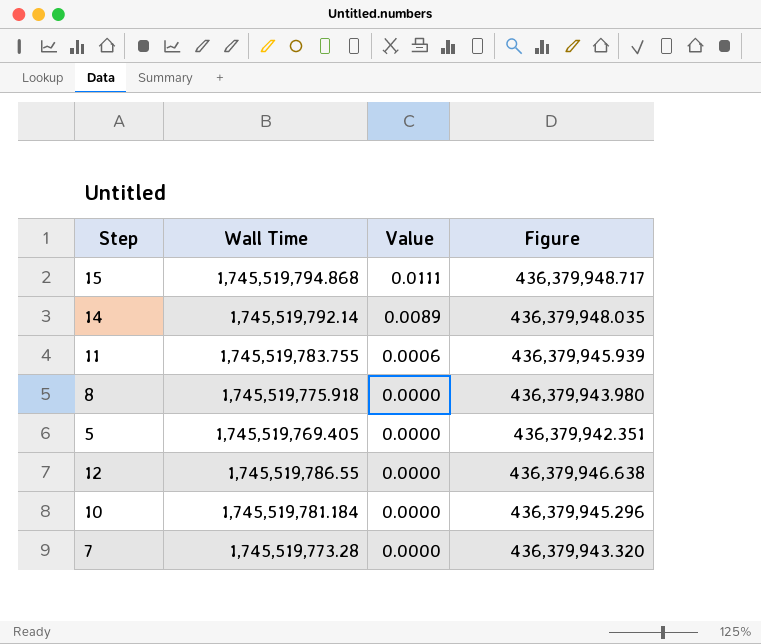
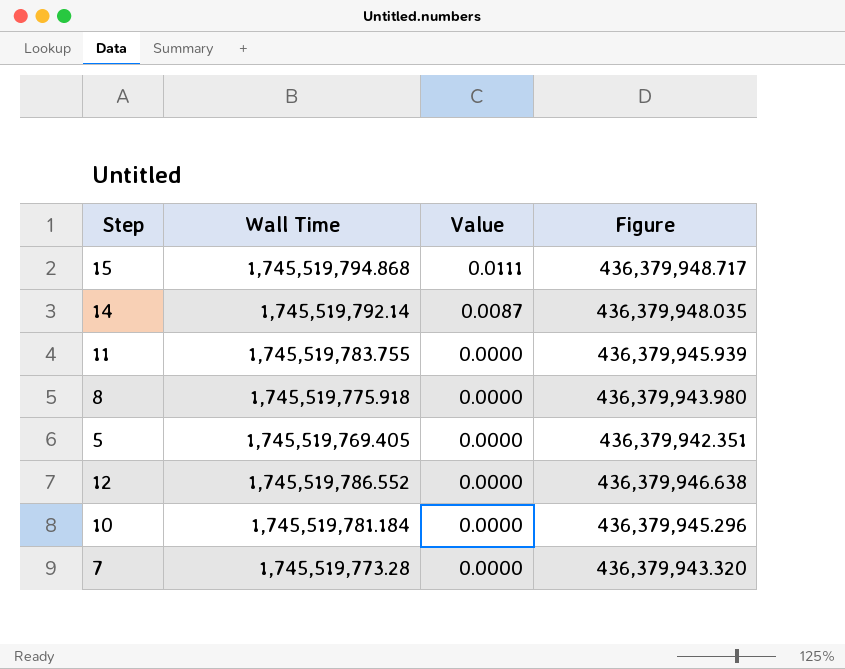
14 | Value: 0.0089 -> 0.0087
11 | Value: 0.0006 -> 0.0000
12 | Wall Time: 1,745,519,786.55 -> 1,745,519,786.552

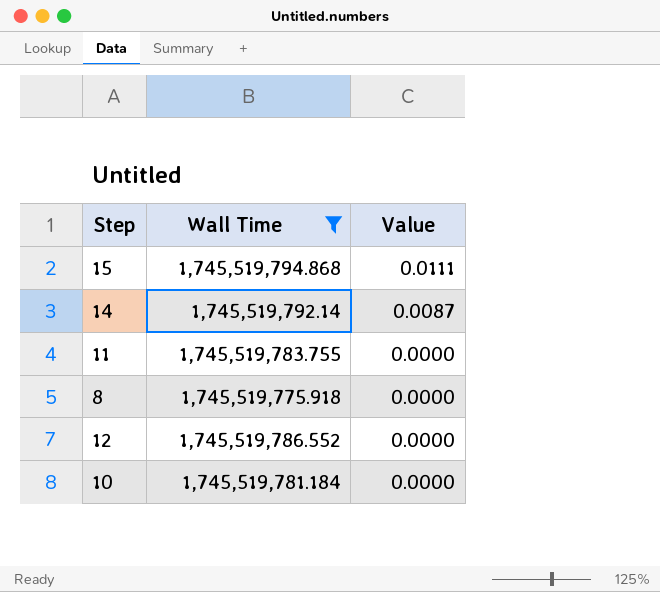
filter: none -> Wall Time >= 1,745,519,775.918
column Figure | formula: [Wall Time] * 0.25 -> none

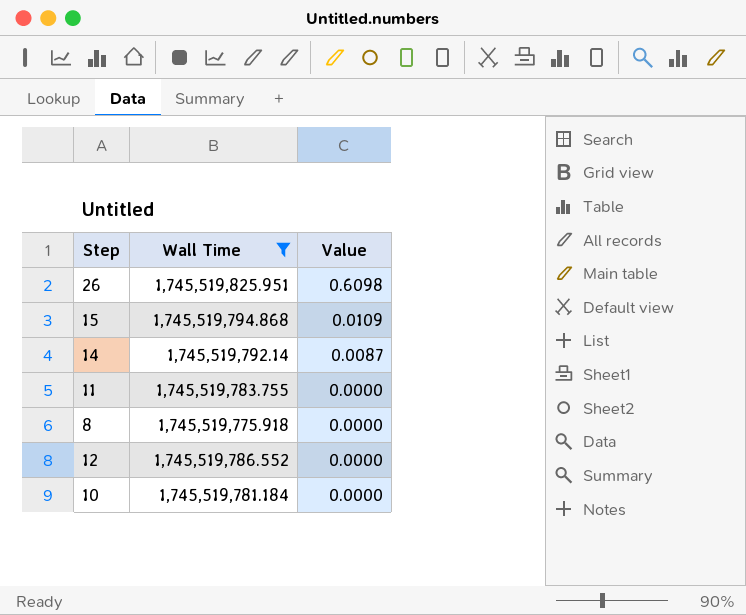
row 26: none -> 1,745,519,825.951 | 0.6098
15 | Value: 0.0111 -> 0.0109

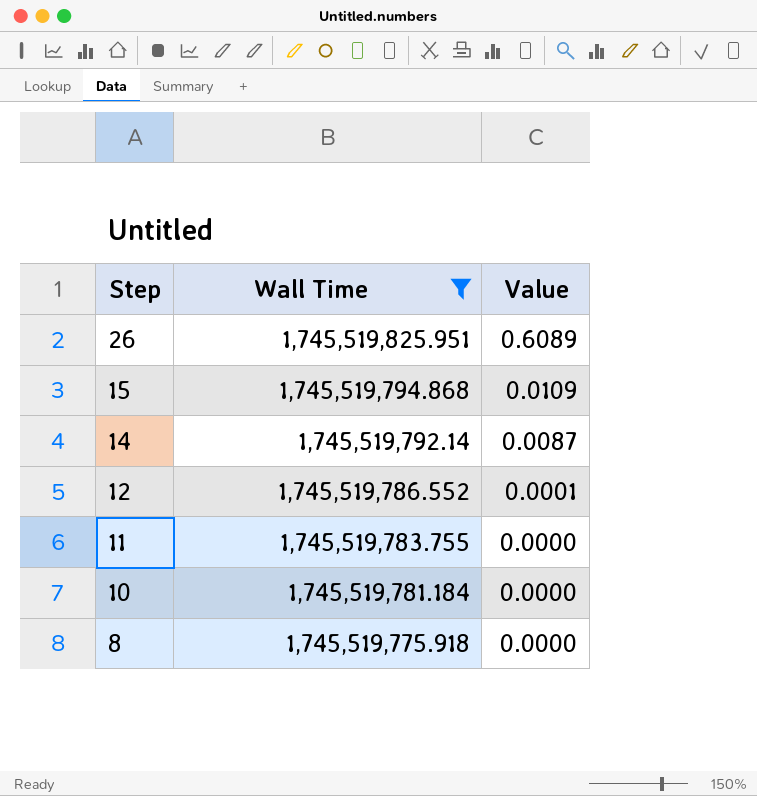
row order: Value descending -> Step descending
26 | Value: 0.6098 -> 0.6089
12 | Value: 0.0000 -> 0.0001

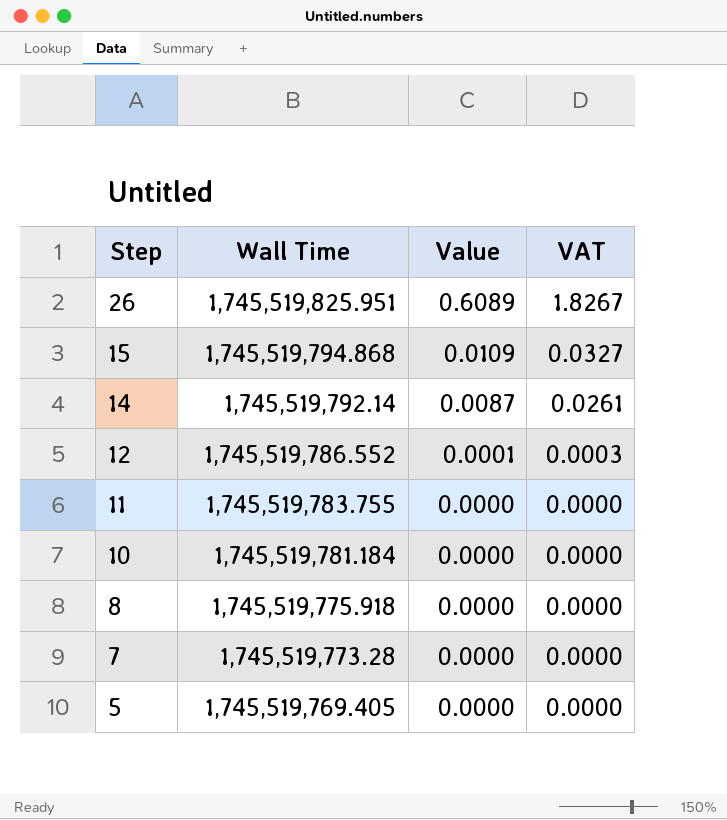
filter: Wall Time >= 1,745,519,775.918 -> none
column VAT | formula: none -> [Value] * 3

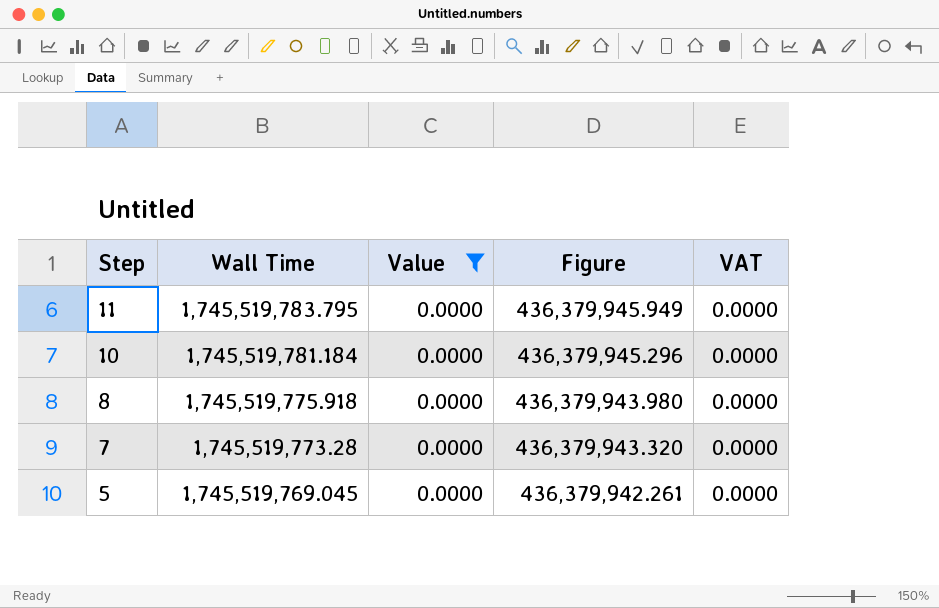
filter: none -> Value = 0.0000
column Figure | formula: none -> [Wall Time] * 0.25
11 | Wall Time: 1,745,519,783.755 -> 1,745,519,783.795
5 | Wall Time: 1,745,519,769.405 -> 1,745,519,769.045

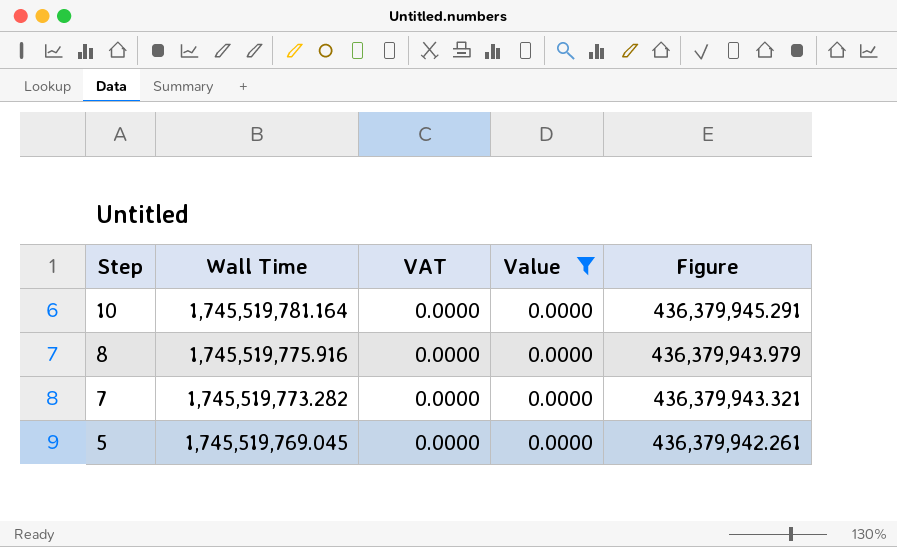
column VAT | position: 5 -> 3
row 11: 1,745,519,783.795 | 0.0000 | 436,379,945.949 | 0.0000 -> none
10 | Wall Time: 1,745,519,781.184 -> 1,745,519,781.164
10 | Figure: 436,379,945.296 -> 436,379,945.291
8 | Wall Time: 1,745,519,775.918 -> 1,745,519,775.916
8 | Figure: 436,379,943.980 -> 436,379,943.979
7 | Wall Time: 1,745,519,773.28 -> 1,745,519,773.282
7 | Figure: 436,379,943.320 -> 436,379,943.321

